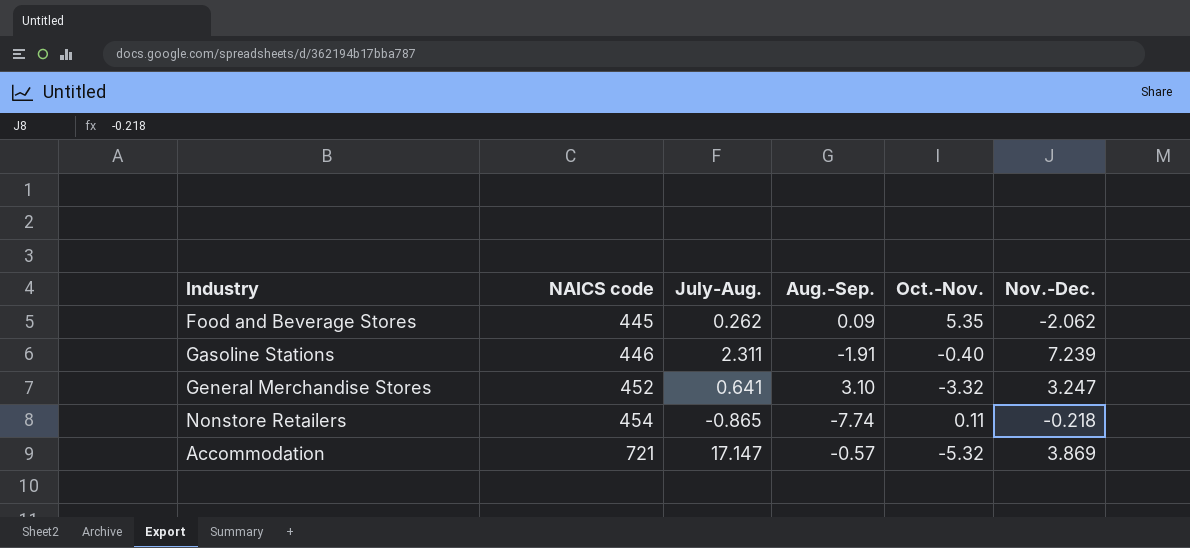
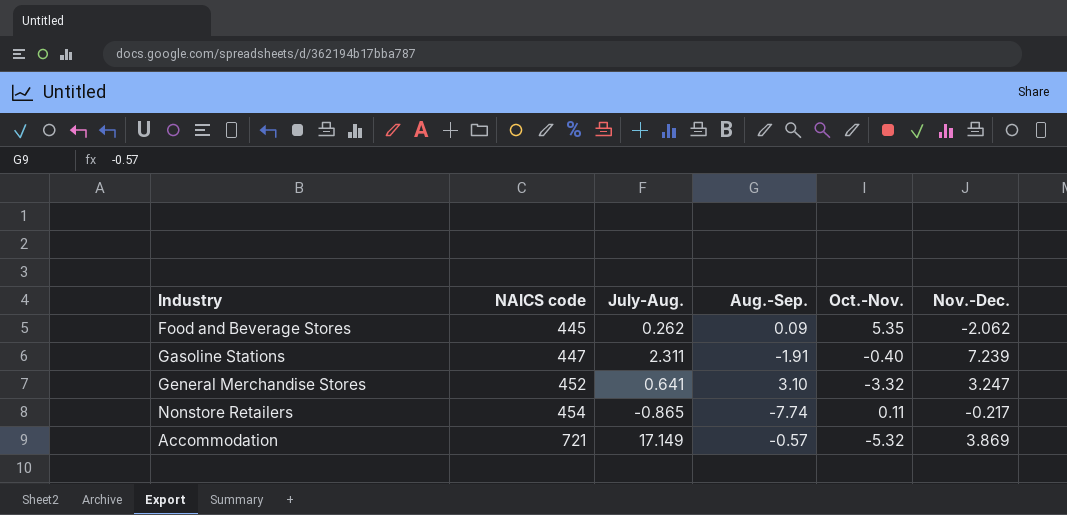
Gasoline Stations | NAICS code: 446 -> 447
Nonstore Retailers | Nov.-Dec.: -0.218 -> -0.217
Accommodation | July-Aug.: 17.147 -> 17.149

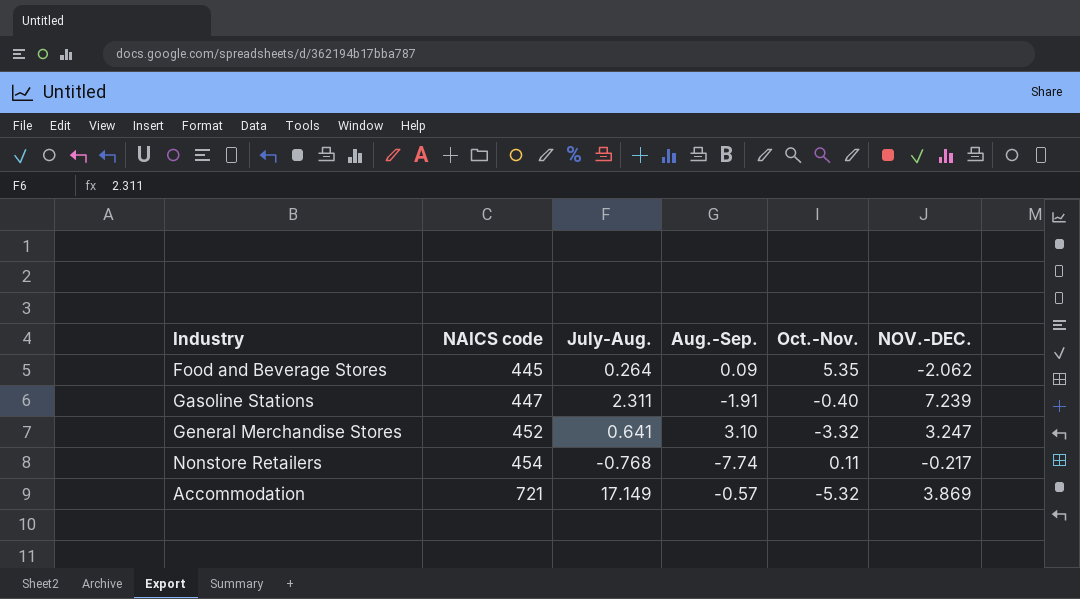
column name: Nov.-Dec. -> NOV.-DEC.
Food and Beverage Stores | July-Aug.: 0.262 -> 0.264
Nonstore Retailers | July-Aug.: -0.865 -> -0.768

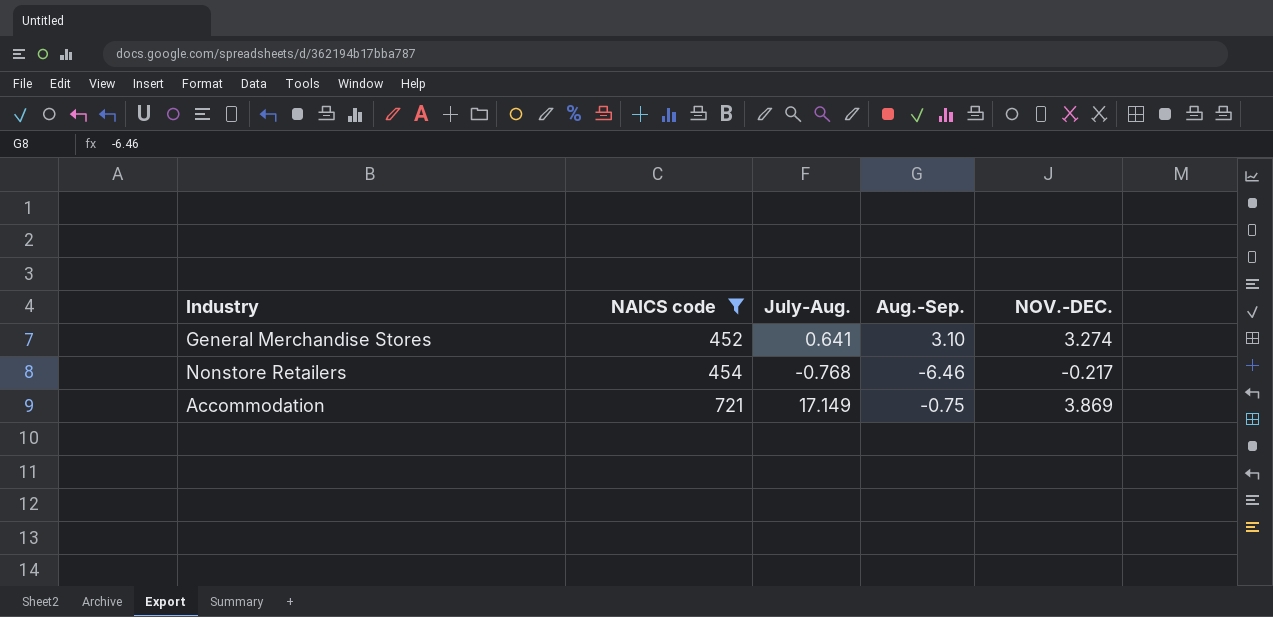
filter: none -> NAICS code >= 452
column Oct.-Nov. | position: 5 -> none
General Merchandise Stores | NOV.-DEC.: 3.247 -> 3.274
Nonstore Retailers | Aug.-Sep.: -7.74 -> -6.46
Accommodation | Aug.-Sep.: -0.57 -> -0.75

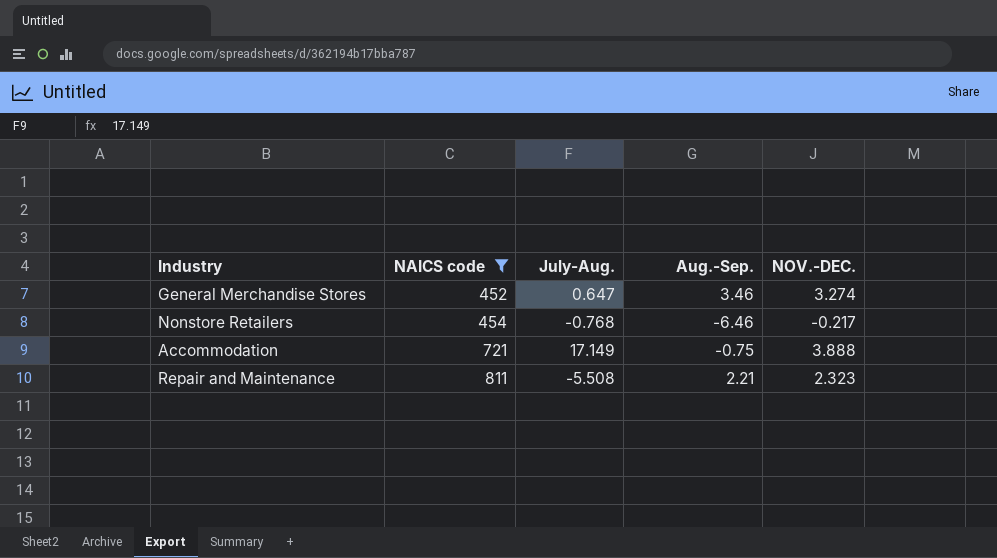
General Merchandise Stores | July-Aug.: 0.641 -> 0.647
General Merchandise Stores | Aug.-Sep.: 3.10 -> 3.46
Accommodation | NOV.-DEC.: 3.869 -> 3.888
row Repair and Maintenance: none -> 811 | -5.508 | 2.21 | 2.323

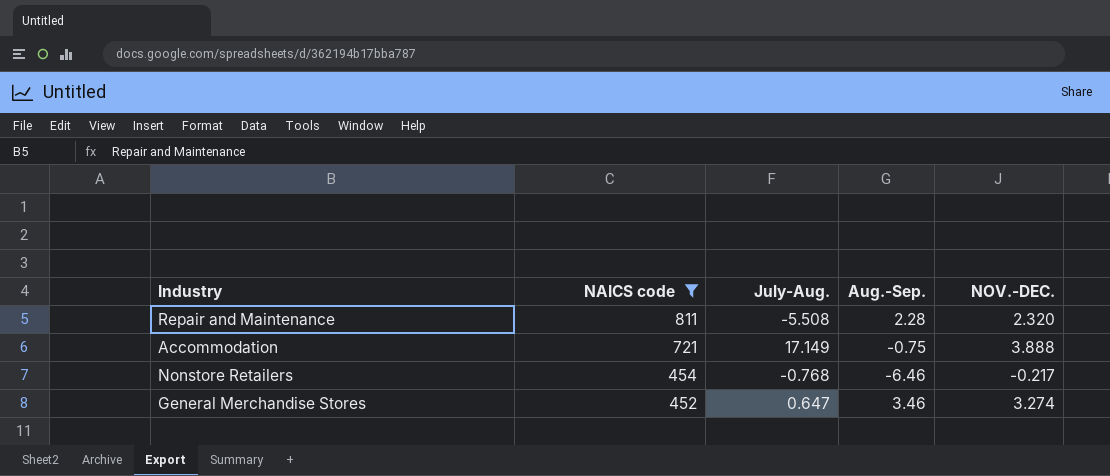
row order: NAICS code ascending -> NAICS code descending
Repair and Maintenance | Aug.-Sep.: 2.21 -> 2.28
Repair and Maintenance | NOV.-DEC.: 2.323 -> 2.320

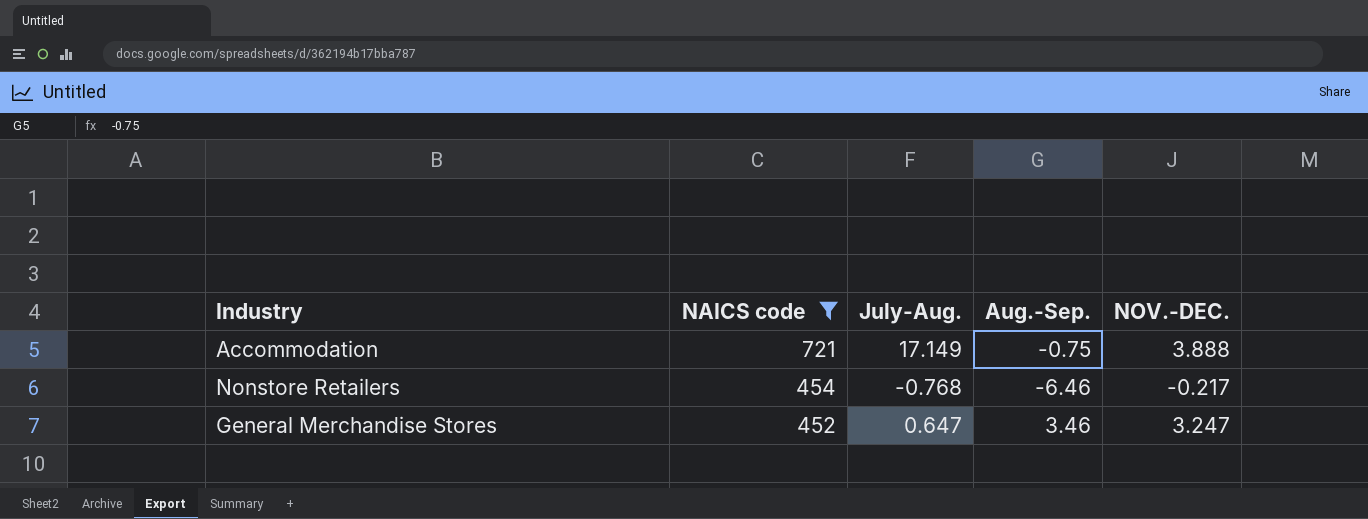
row Repair and Maintenance: 811 | -5.508 | 2.28 | 2.320 -> none
General Merchandise Stores | NOV.-DEC.: 3.274 -> 3.247

